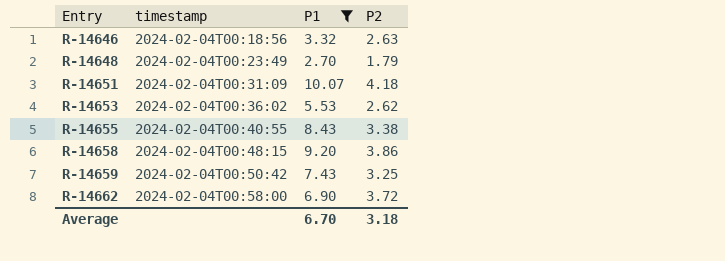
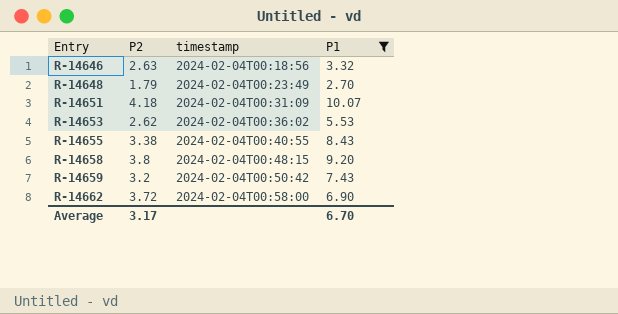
column P2 | position: 4 -> 2
R-14658 | P2: 3.86 -> 3.8
R-14659 | P2: 3.25 -> 3.2
Average | P2: 3.18 -> 3.17

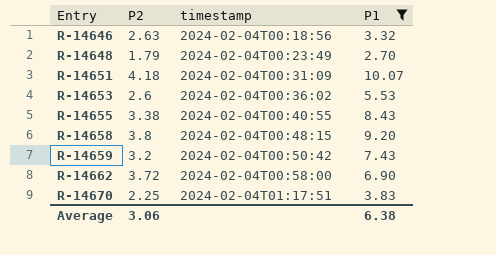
R-14653 | P2: 2.62 -> 2.6
row R-14670: none -> 2.25 | 2024-02-04T01:17:51 | 3.83
Average | P2: 3.17 -> 3.06
Average | P1: 6.70 -> 6.38

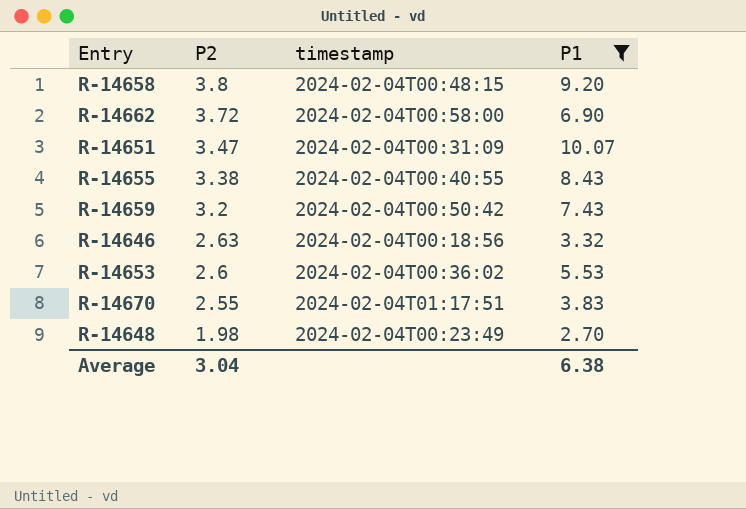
row order: Entry ascending -> P2 descending
R-14651 | P2: 4.18 -> 3.47
R-14670 | P2: 2.25 -> 2.55
R-14648 | P2: 1.79 -> 1.98
Average | P2: 3.06 -> 3.04

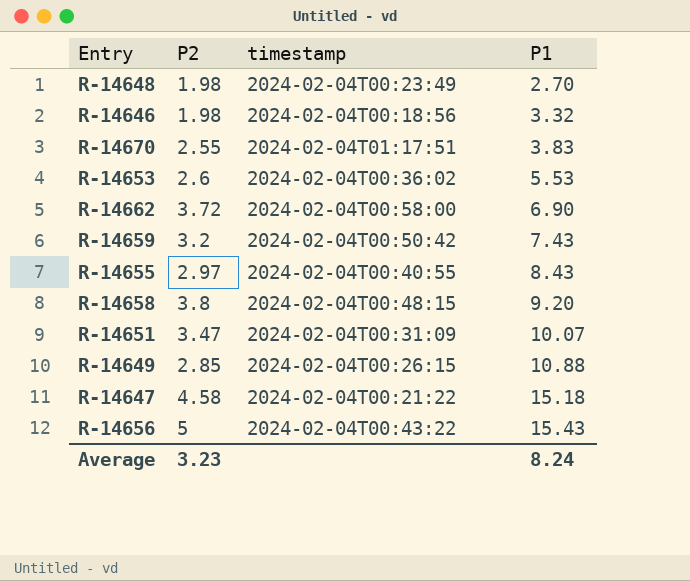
filter: P1 <= 10.07 -> none
row order: P2 descending -> P1 ascending
R-14646 | P2: 2.63 -> 1.98
R-14655 | P2: 3.38 -> 2.97
Average | P2: 3.04 -> 3.23
Average | P1: 6.38 -> 8.24

